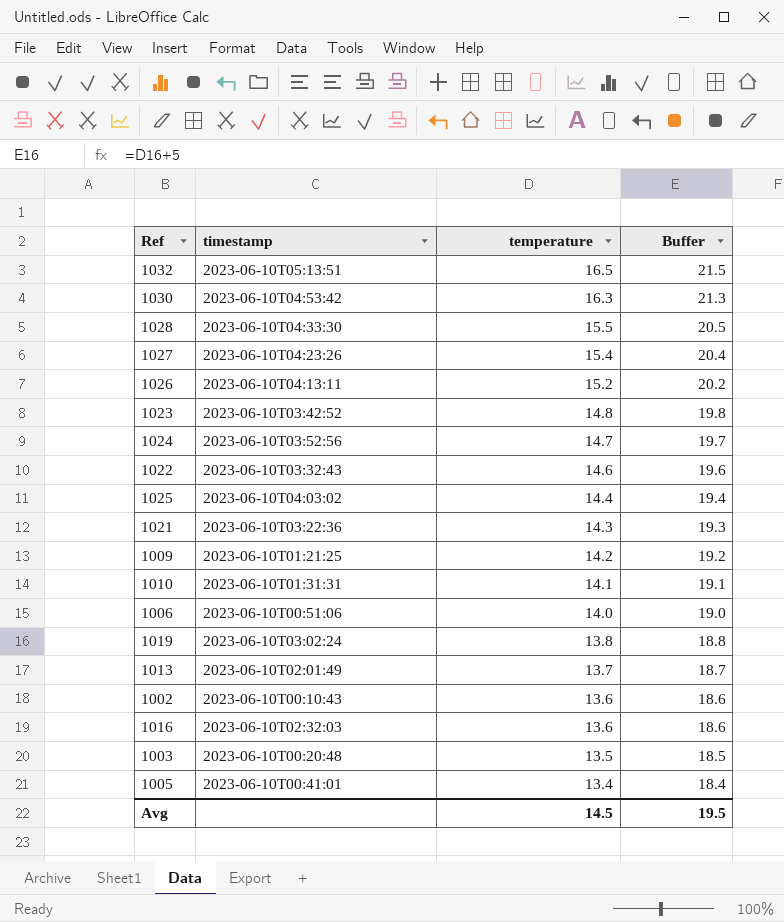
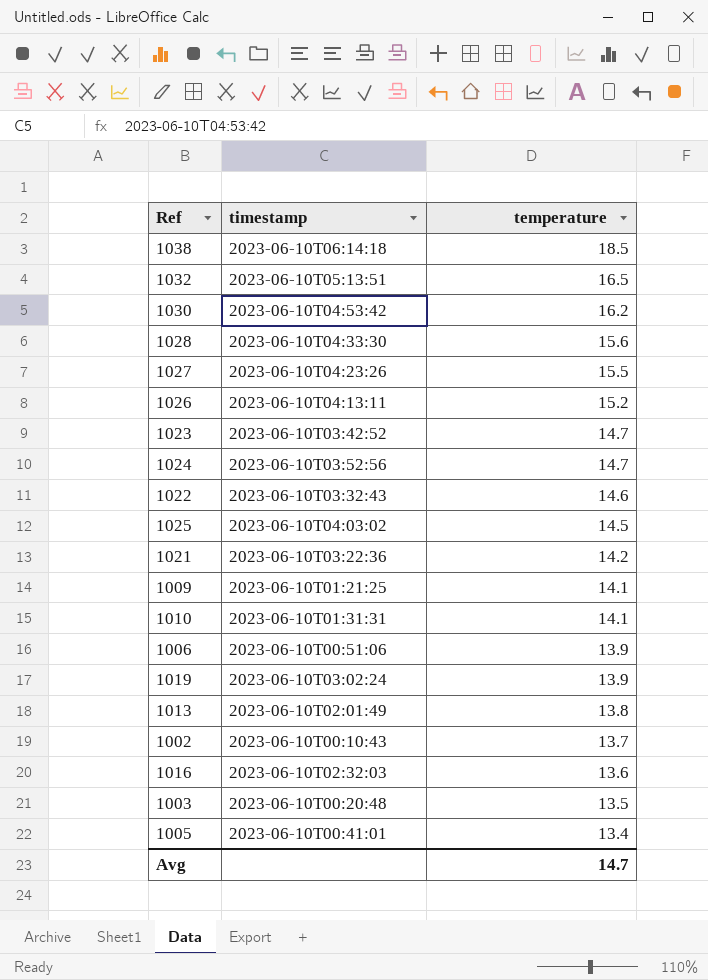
column Buffer | formula: [temperature] + 5 -> none
row 1038: none -> 2023-06-10T06:14:18 | 18.5
1030 | temperature: 16.3 -> 16.2
1028 | temperature: 15.5 -> 15.6
1027 | temperature: 15.4 -> 15.5
1023 | temperature: 14.8 -> 14.7
1025 | temperature: 14.4 -> 14.5
1021 | temperature: 14.3 -> 14.2
1009 | temperature: 14.2 -> 14.1
1006 | temperature: 14.0 -> 13.9
1019 | temperature: 13.8 -> 13.9
1013 | temperature: 13.7 -> 13.8
1002 | temperature: 13.6 -> 13.7
Avg | temperature: 14.5 -> 14.7

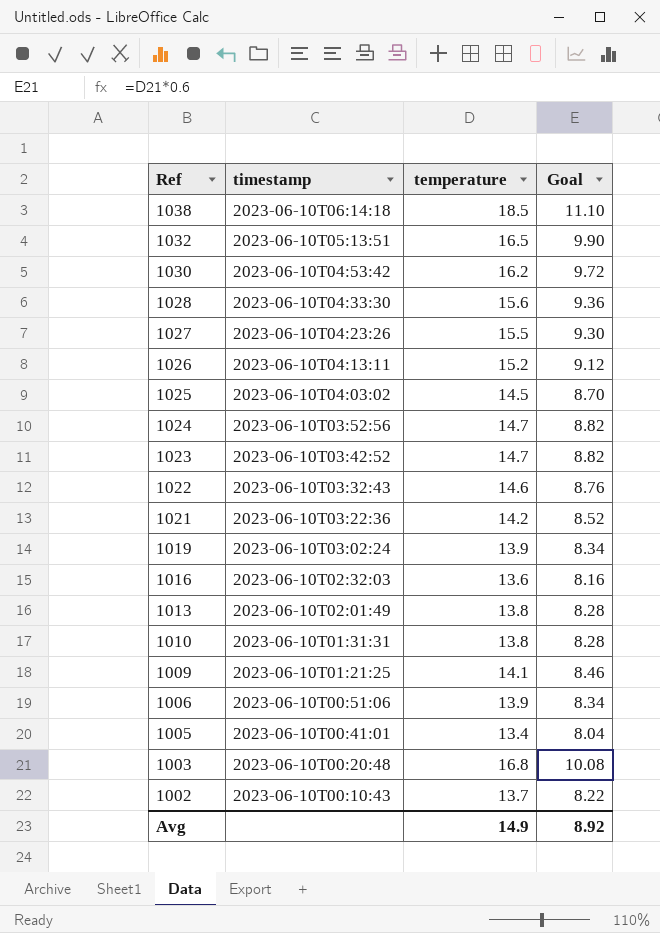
row order: temperature descending -> Ref descending
column Goal | formula: none -> [temperature] * 0.6
1010 | temperature: 14.1 -> 13.8
1003 | temperature: 13.5 -> 16.8
Avg | temperature: 14.7 -> 14.9

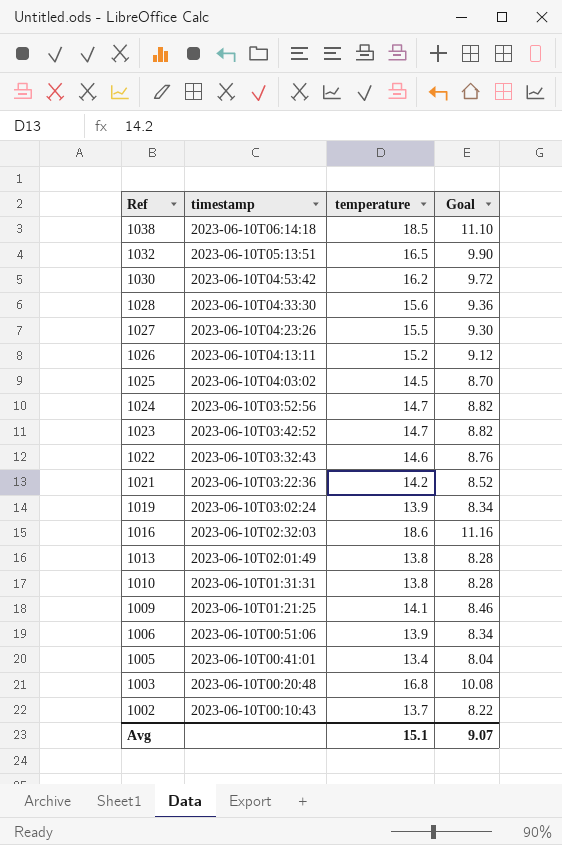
1016 | temperature: 13.6 -> 18.6
1016 | Goal: 8.16 -> 11.16
Avg | temperature: 14.9 -> 15.1
Avg | Goal: 8.92 -> 9.07

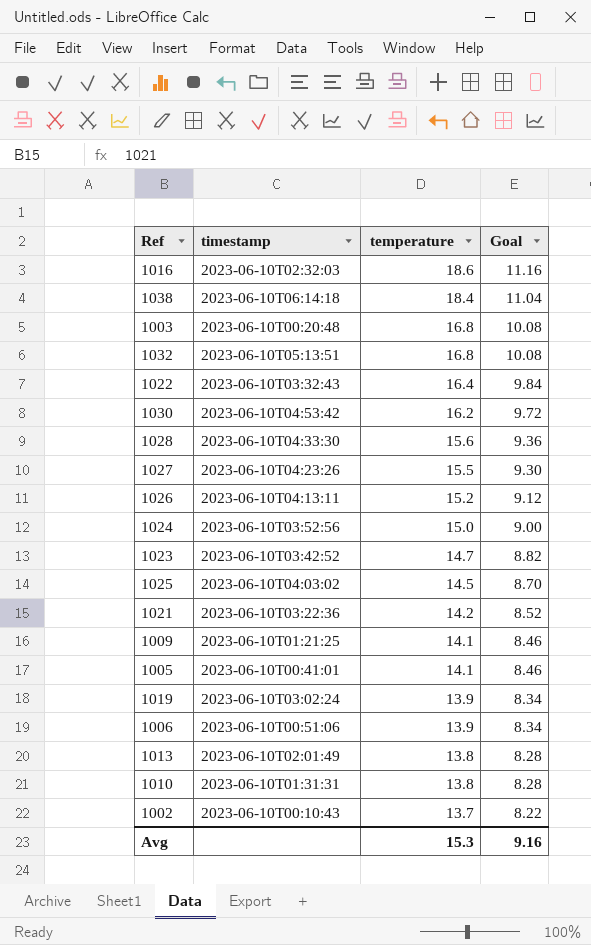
row order: Ref descending -> temperature descending
1038 | temperature: 18.5 -> 18.4
1038 | Goal: 11.10 -> 11.04
1032 | temperature: 16.5 -> 16.8
1032 | Goal: 9.90 -> 10.08
1022 | temperature: 14.6 -> 16.4
1022 | Goal: 8.76 -> 9.84
1024 | temperature: 14.7 -> 15.0
1024 | Goal: 8.82 -> 9.00
1005 | temperature: 13.4 -> 14.1
1005 | Goal: 8.04 -> 8.46
Avg | temperature: 15.1 -> 15.3
Avg | Goal: 9.07 -> 9.16

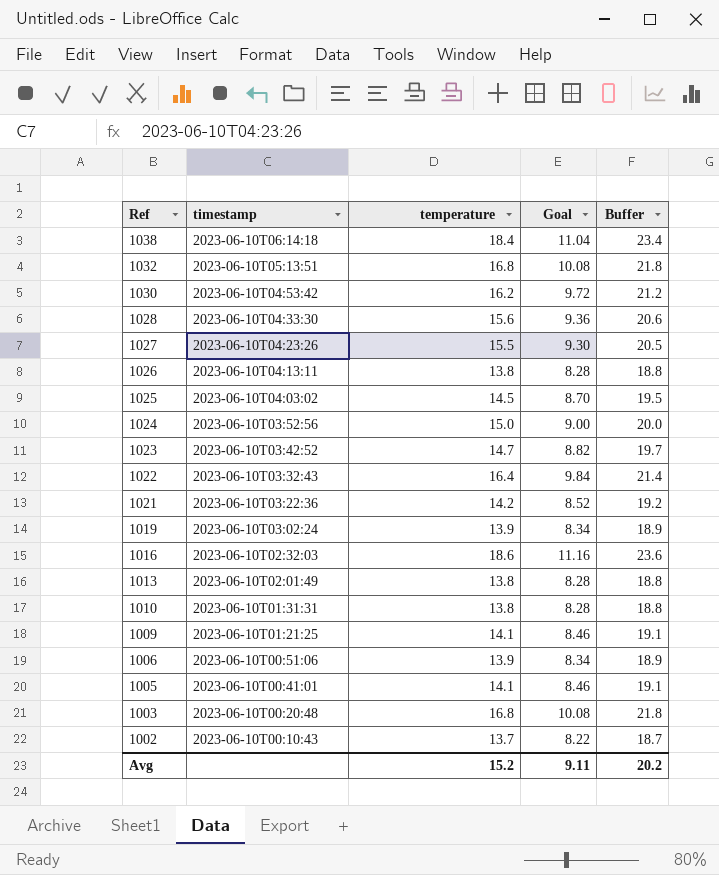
row order: temperature descending -> Ref descending
column Buffer | formula: none -> [temperature] + 5
1026 | temperature: 15.2 -> 13.8
1026 | Goal: 9.12 -> 8.28
Avg | temperature: 15.3 -> 15.2
Avg | Goal: 9.16 -> 9.11

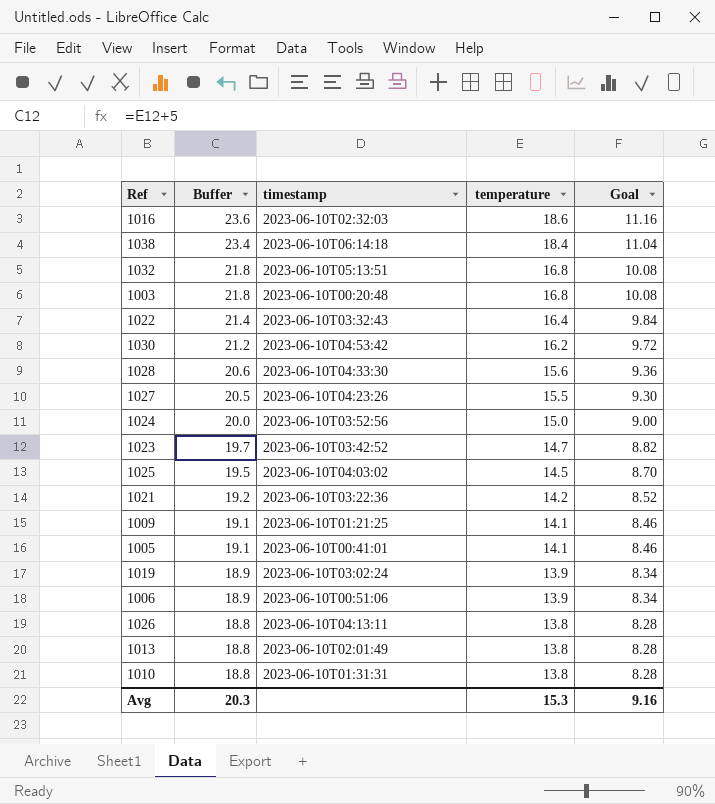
row order: Ref descending -> Buffer descending
column Buffer | position: 5 -> 2
row 1002: 2023-06-10T00:10:43 | 13.7 | 8.22 | 18.7 -> none
Avg | Buffer: 20.2 -> 20.3
Avg | temperature: 15.2 -> 15.3
Avg | Goal: 9.11 -> 9.16

